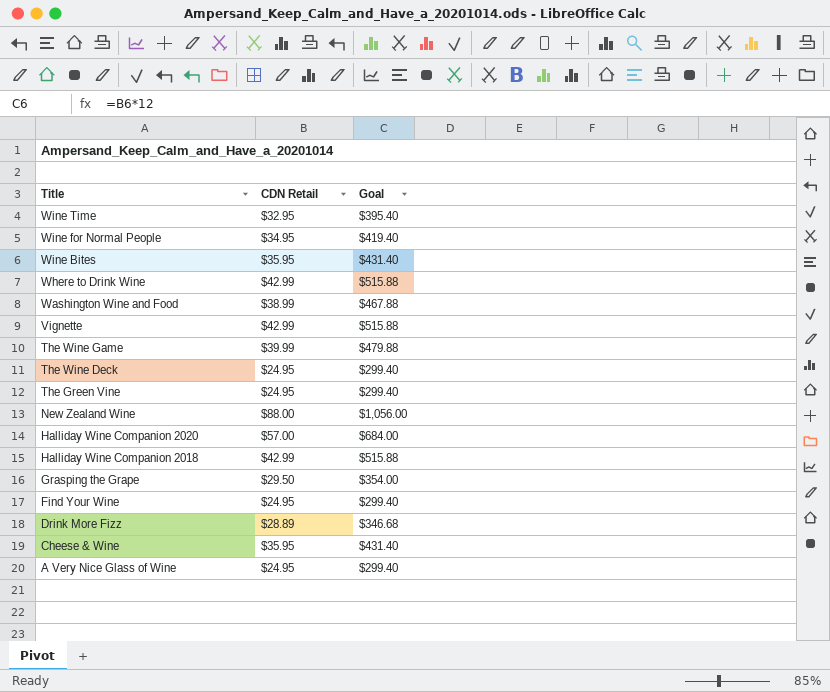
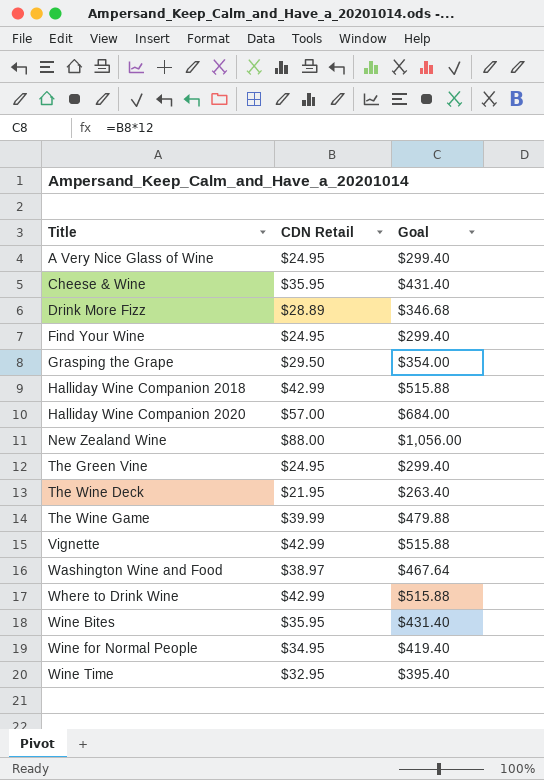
row order: Title descending -> Title ascending
The Wine Deck | CDN Retail: $24.95 -> $21.95
The Wine Deck | Goal: $299.40 -> $263.40
Washington Wine and Food | CDN Retail: $38.99 -> $38.97
Washington Wine and Food | Goal: $467.88 -> $467.64

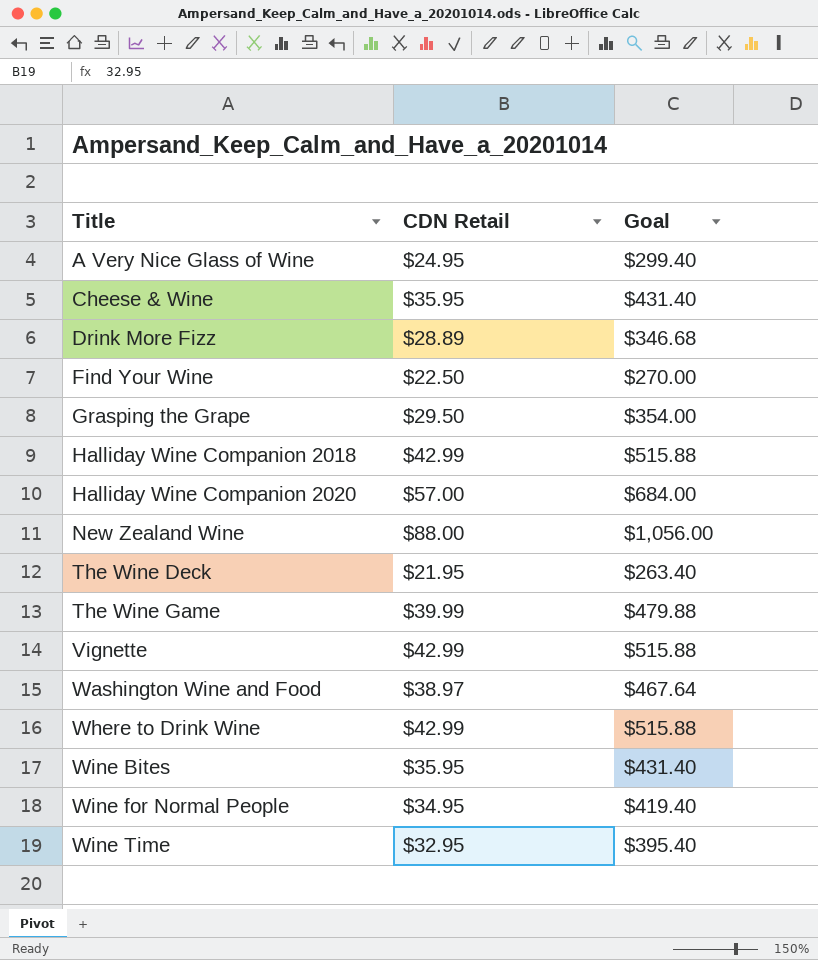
row The Green Vine: $24.95 | $299.40 -> none
Find Your Wine | CDN Retail: $24.95 -> $22.50
Find Your Wine | Goal: $299.40 -> $270.00

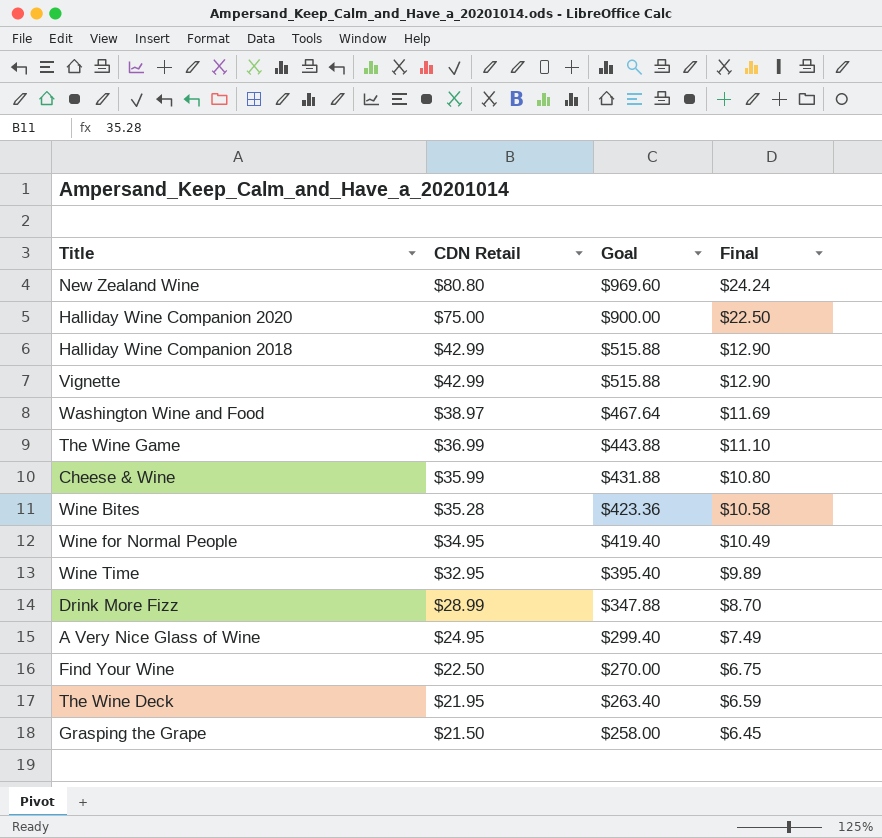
row order: Title ascending -> CDN Retail descending
column Final | formula: none -> [CDN Retail] * 0.3
row Where to Drink Wine: $42.99 | $515.88 -> none
New Zealand Wine | CDN Retail: $88.00 -> $80.80
New Zealand Wine | Goal: $1,056.00 -> $969.60
Halliday Wine Companion 2020 | CDN Retail: $57.00 -> $75.00
Halliday Wine Companion 2020 | Goal: $684.00 -> $900.00
The Wine Game | CDN Retail: $39.99 -> $36.99
The Wine Game | Goal: $479.88 -> $443.88
Cheese & Wine | CDN Retail: $35.95 -> $35.99
Cheese & Wine | Goal: $431.40 -> $431.88
Wine Bites | CDN Retail: $35.95 -> $35.28
Wine Bites | Goal: $431.40 -> $423.36
Drink More Fizz | CDN Retail: $28.89 -> $28.99
Drink More Fizz | Goal: $346.68 -> $347.88
Grasping the Grape | CDN Retail: $29.50 -> $21.50
Grasping the Grape | Goal: $354.00 -> $258.00

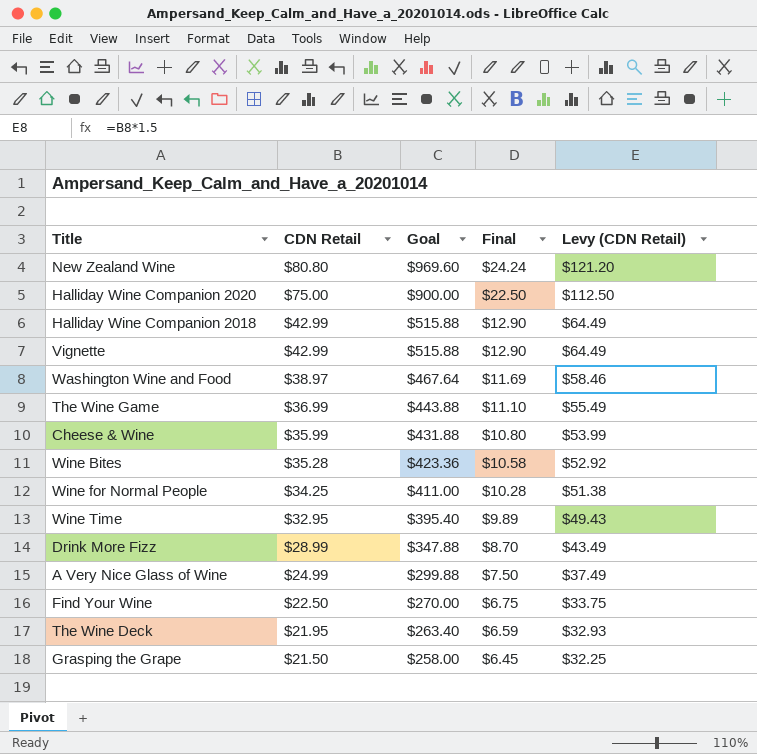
column Levy (CDN Retail) | formula: none -> [CDN Retail] * 1.5
Wine for Normal People | CDN Retail: $34.95 -> $34.25
Wine for Normal People | Goal: $419.40 -> $411.00
Wine for Normal People | Final: $10.49 -> $10.28
A Very Nice Glass of Wine | CDN Retail: $24.95 -> $24.99
A Very Nice Glass of Wine | Goal: $299.40 -> $299.88
A Very Nice Glass of Wine | Final: $7.49 -> $7.50

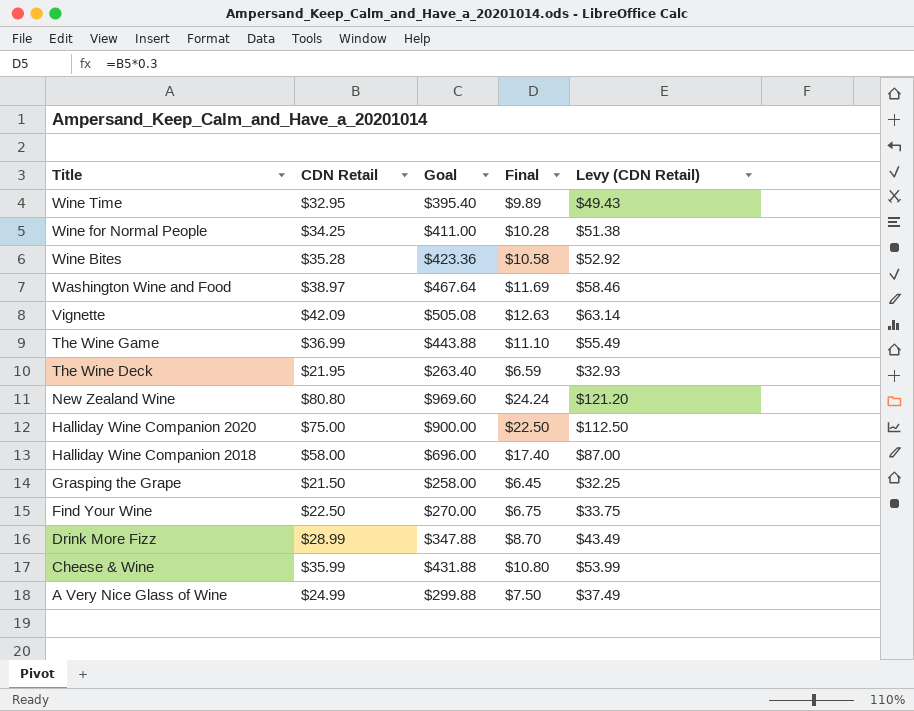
row order: CDN Retail descending -> Title descending
Vignette | CDN Retail: $42.99 -> $42.09
Vignette | Goal: $515.88 -> $505.08
Vignette | Final: $12.90 -> $12.63
Vignette | Levy (CDN Retail): $64.49 -> $63.14
Halliday Wine Companion 2018 | CDN Retail: $42.99 -> $58.00
Halliday Wine Companion 2018 | Goal: $515.88 -> $696.00
Halliday Wine Companion 2018 | Final: $12.90 -> $17.40
Halliday Wine Companion 2018 | Levy (CDN Retail): $64.49 -> $87.00

